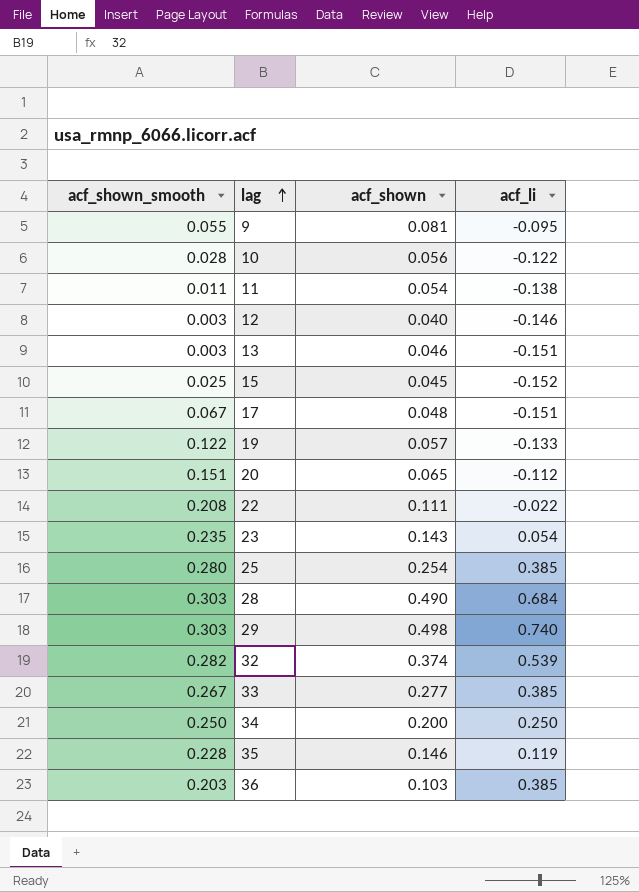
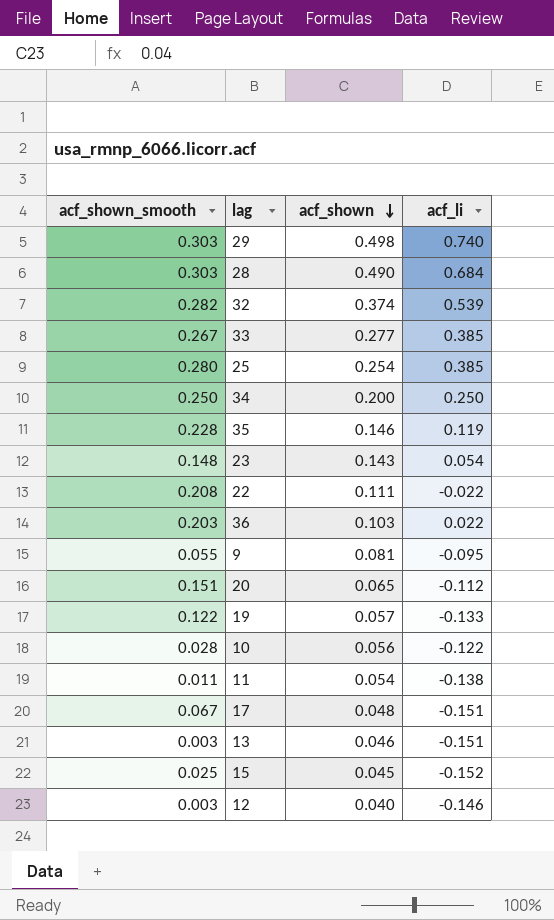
row order: lag ascending -> acf_shown descending
23 | acf_shown_smooth: 0.235 -> 0.148
36 | acf_li: 0.385 -> 0.022

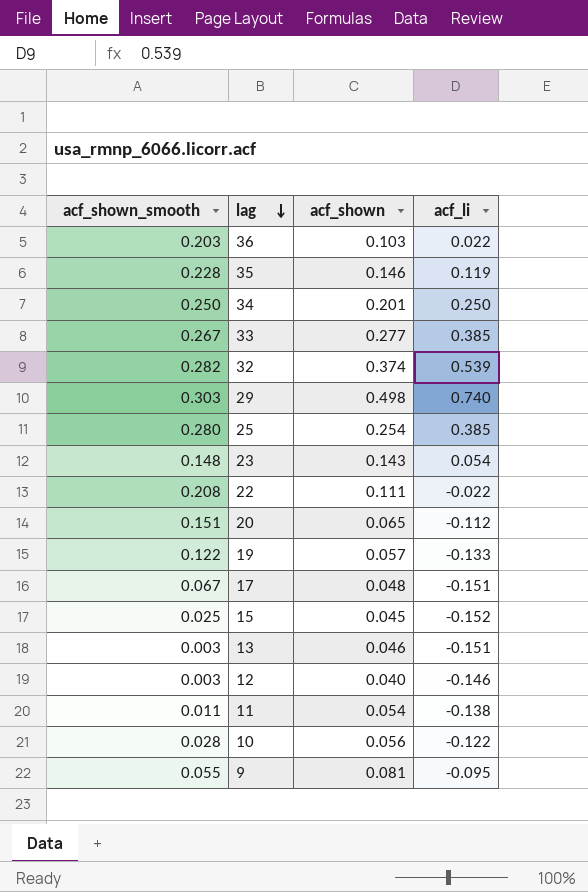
row order: acf_shown descending -> lag descending
row 28: 0.303 | 0.490 | 0.684 -> none
34 | acf_shown: 0.200 -> 0.201

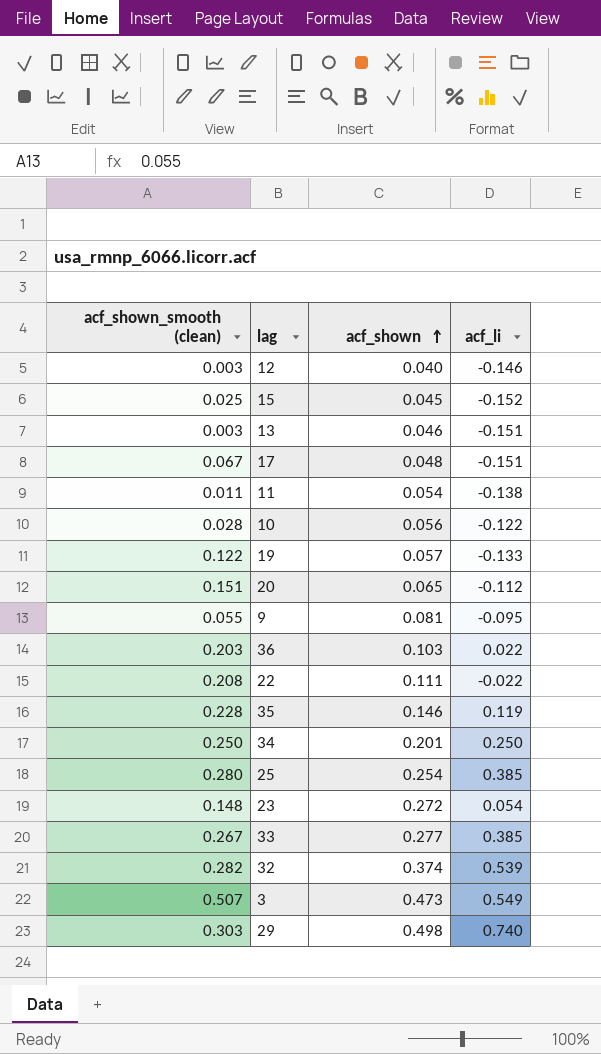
row order: lag descending -> acf_shown ascending
column name: acf_shown_smooth -> acf_shown_smooth (clean)
23 | acf_shown: 0.143 -> 0.272
row 3: none -> 0.507 | 0.473 | 0.549

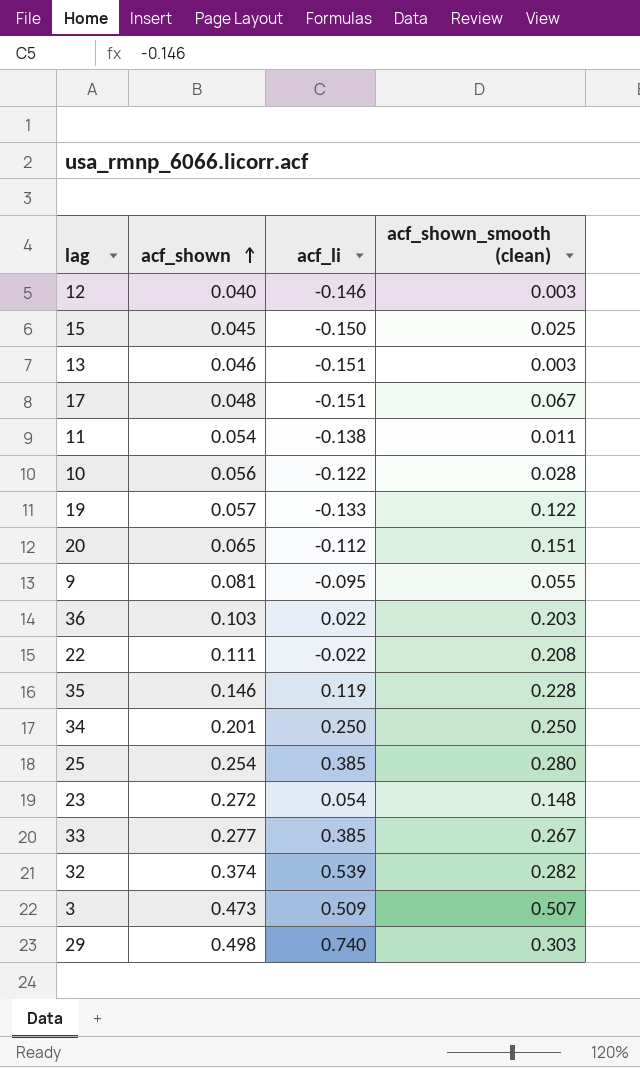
column acf_shown_smooth (clean) | position: 1 -> 4
15 | acf_li: -0.152 -> -0.150
3 | acf_li: 0.549 -> 0.509

